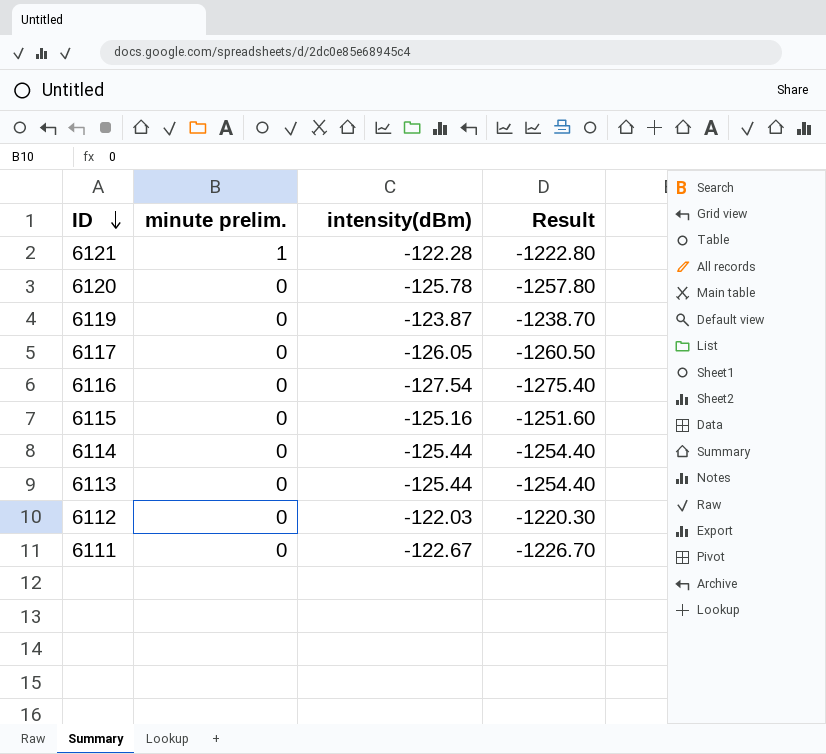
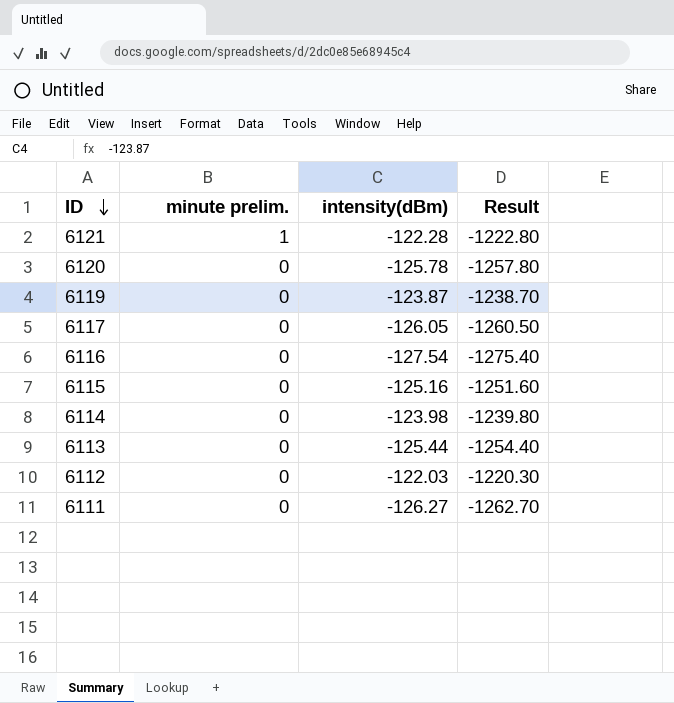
6114 | intensity(dBm): -125.44 -> -123.98
6114 | Result: -1254.40 -> -1239.80
6111 | intensity(dBm): -122.67 -> -126.27
6111 | Result: -1226.70 -> -1262.70

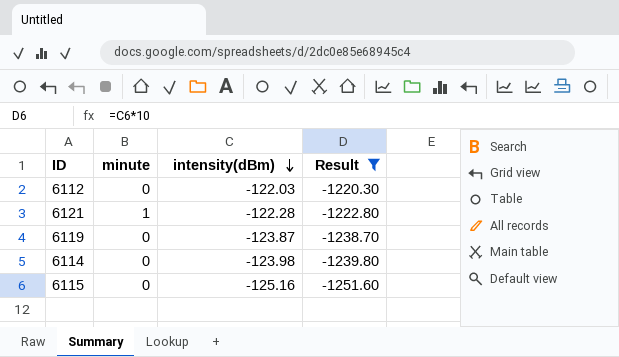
filter: none -> Result >= -1251.60
row order: ID descending -> intensity(dBm) descending
column name: minute prelim. -> minute

